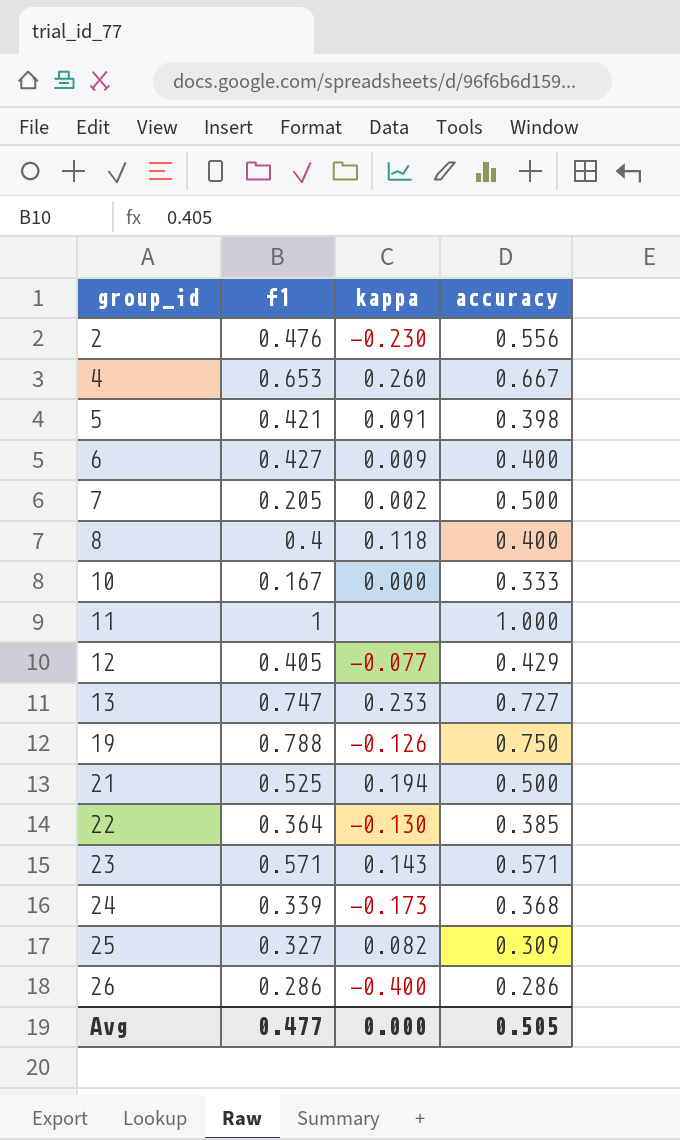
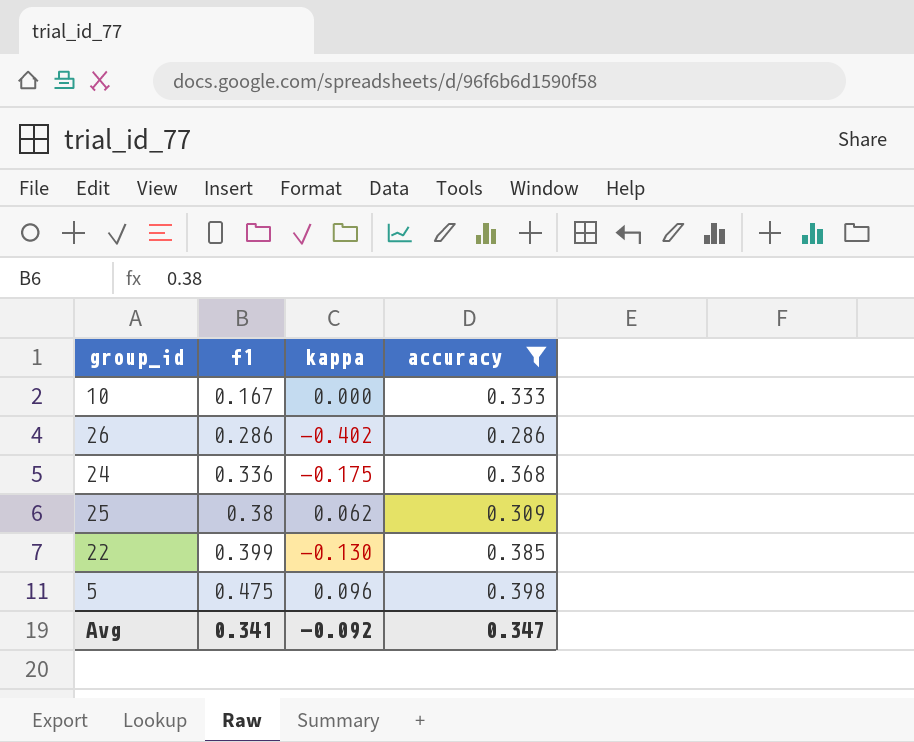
filter: none -> accuracy <= 0.398
row order: group_id ascending -> f1 ascending
26 | kappa: -0.400 -> -0.402
24 | f1: 0.339 -> 0.336
24 | kappa: -0.173 -> -0.175
25 | f1: 0.327 -> 0.38
25 | kappa: 0.082 -> 0.062
22 | f1: 0.364 -> 0.399
5 | f1: 0.421 -> 0.475
5 | kappa: 0.091 -> 0.096
Avg | f1: 0.477 -> 0.341
Avg | kappa: 0.000 -> -0.092
Avg | accuracy: 0.505 -> 0.347

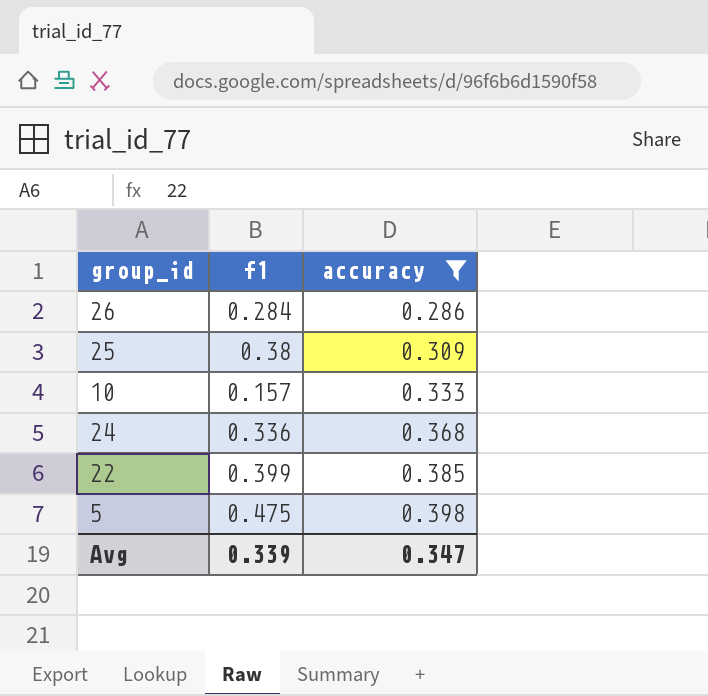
row order: f1 ascending -> accuracy ascending
column kappa | position: 3 -> none
26 | f1: 0.286 -> 0.284
10 | f1: 0.167 -> 0.157
Avg | f1: 0.341 -> 0.339

